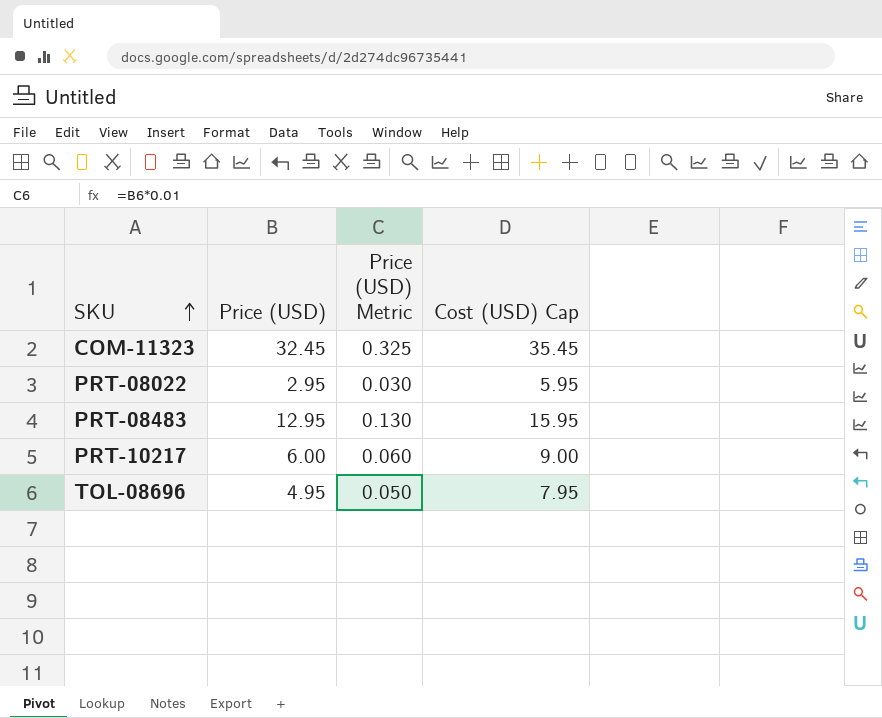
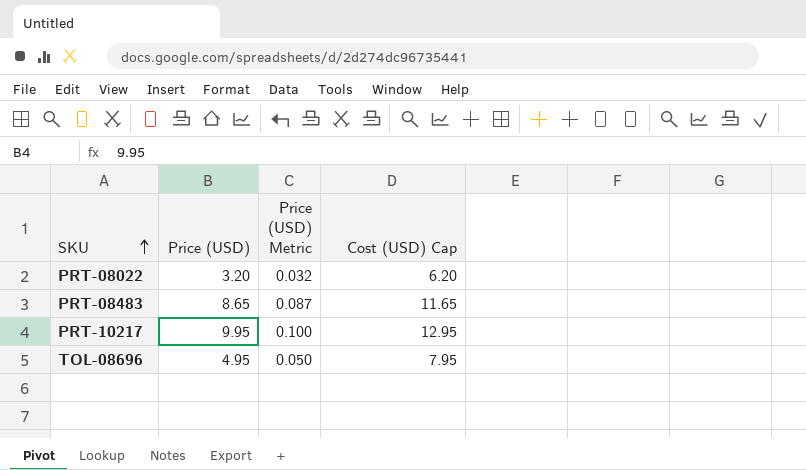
row COM-11323: 32.45 | 0.325 | 35.45 -> none
PRT-08022 | Price (USD): 2.95 -> 3.20
PRT-08022 | Price (USD) Metric: 0.030 -> 0.032
PRT-08022 | Cost (USD) Cap: 5.95 -> 6.20
PRT-08483 | Price (USD): 12.95 -> 8.65
PRT-08483 | Price (USD) Metric: 0.130 -> 0.087
PRT-08483 | Cost (USD) Cap: 15.95 -> 11.65
PRT-10217 | Price (USD): 6.00 -> 9.95
PRT-10217 | Price (USD) Metric: 0.060 -> 0.100
PRT-10217 | Cost (USD) Cap: 9.00 -> 12.95

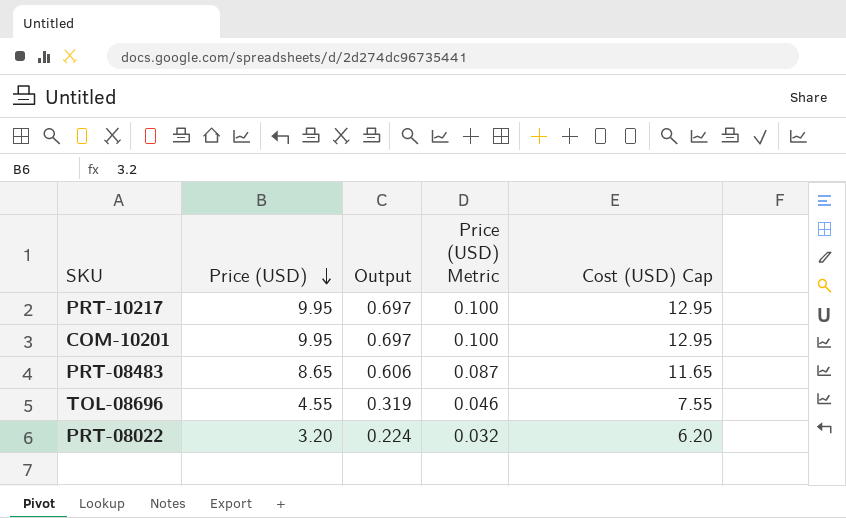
row order: SKU ascending -> Price (USD) descending
column Output | formula: none -> [Price (USD)] * 0.07
row COM-10201: none -> 9.95 | 0.697 | 0.100 | 12.95
TOL-08696 | Price (USD): 4.95 -> 4.55
TOL-08696 | Price (USD) Metric: 0.050 -> 0.046
TOL-08696 | Cost (USD) Cap: 7.95 -> 7.55

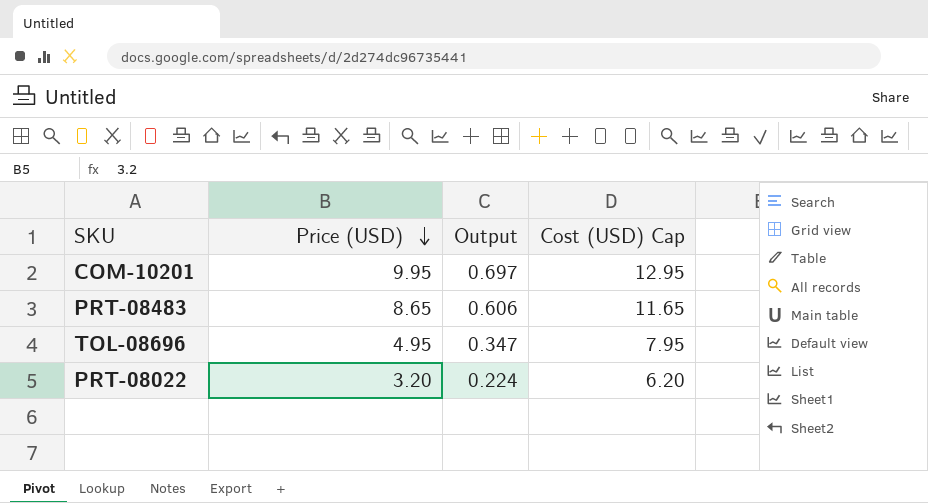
column Price (USD) Metric | formula: [Price (USD)] * 0.01 -> none
row PRT-10217: 9.95 | 0.697 | 0.100 | 12.95 -> none
TOL-08696 | Price (USD): 4.55 -> 4.95
TOL-08696 | Output: 0.319 -> 0.347
TOL-08696 | Cost (USD) Cap: 7.55 -> 7.95

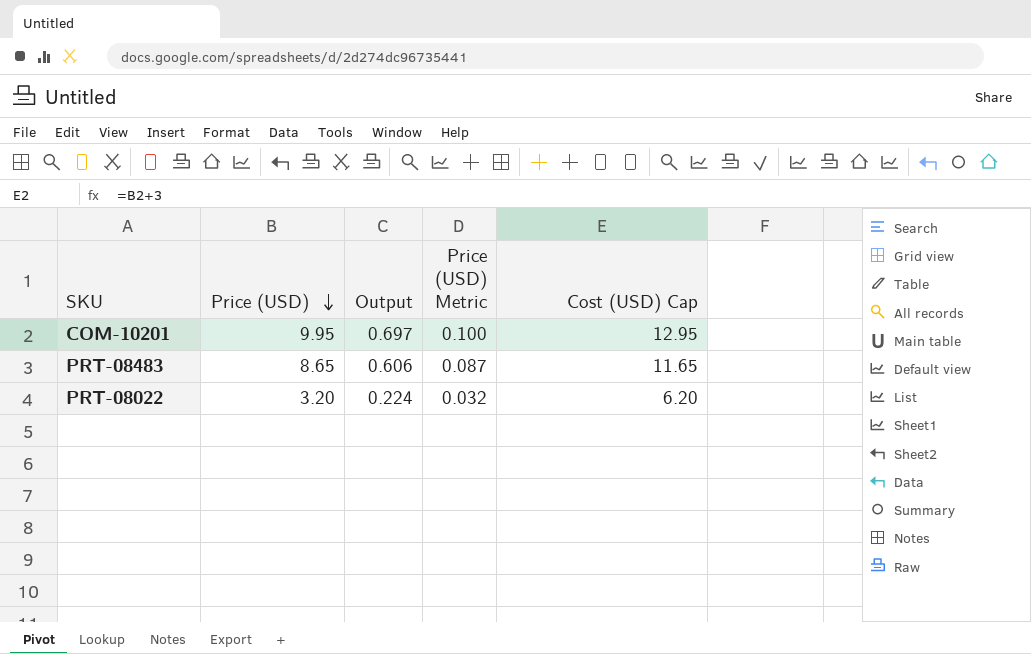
column Price (USD) Metric | formula: none -> [Price (USD)] * 0.01
row TOL-08696: 4.95 | 0.347 | 7.95 -> none

